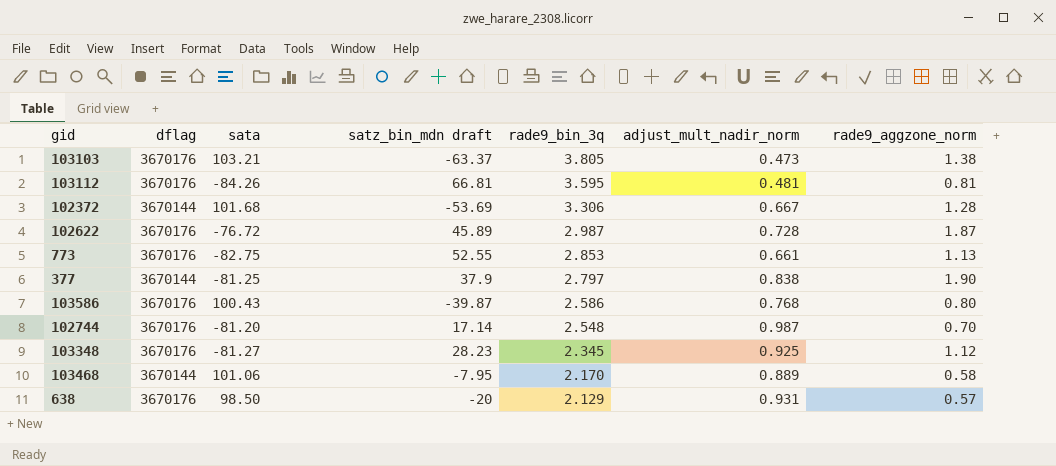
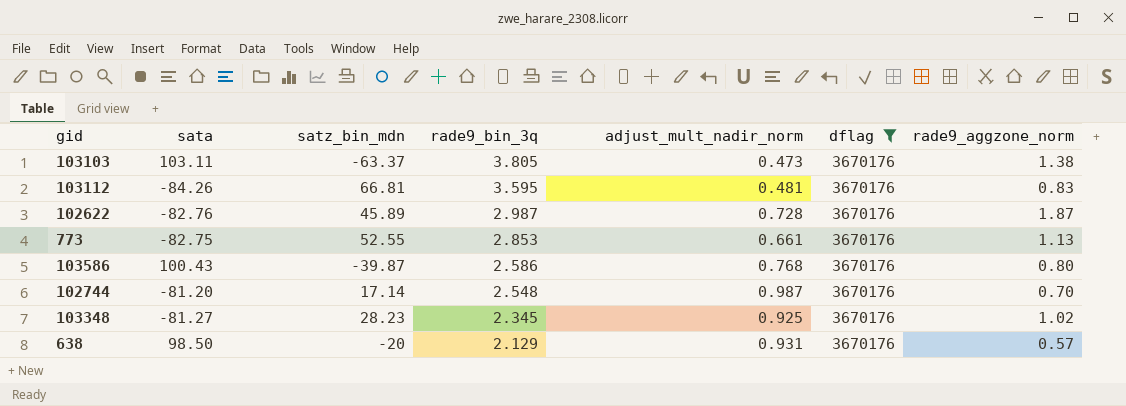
filter: none -> dflag = 3670176
column name: satz_bin_mdn draft -> satz_bin_mdn
column dflag | position: 2 -> 6
103103 | sata: 103.21 -> 103.11
103112 | rade9_aggzone_norm: 0.81 -> 0.83
102622 | sata: -76.72 -> -82.76
103348 | rade9_aggzone_norm: 1.12 -> 1.02

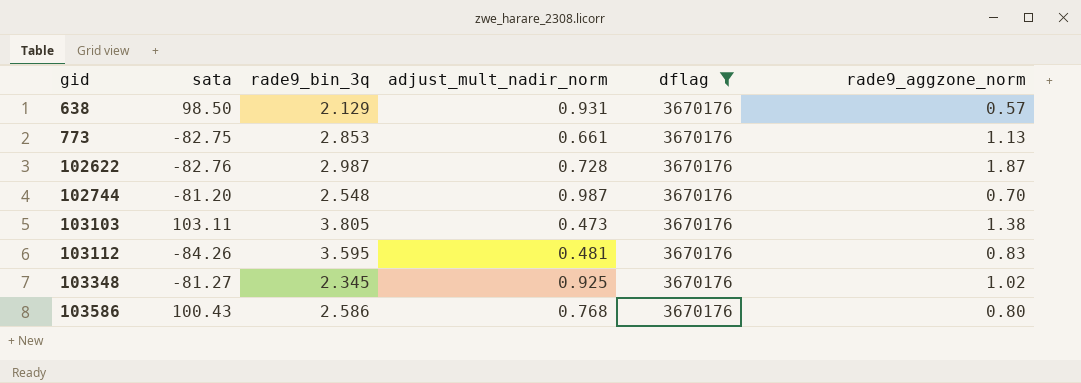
row order: rade9_bin_3q descending -> gid ascending
column satz_bin_mdn | position: 3 -> none

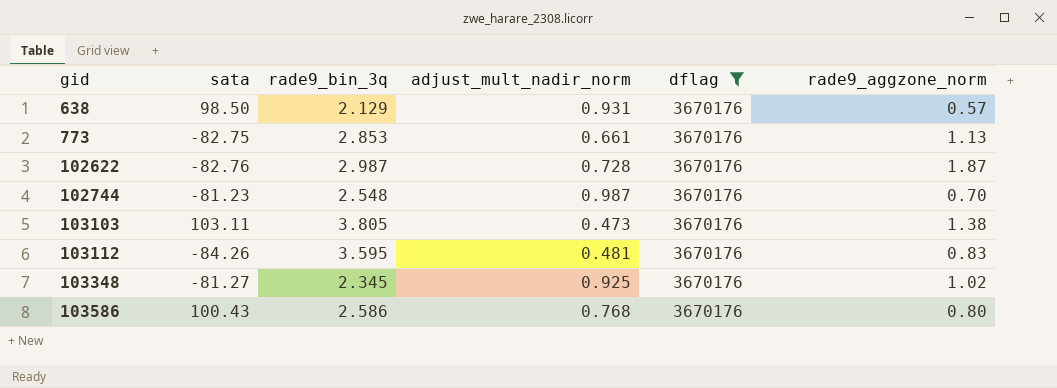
102744 | sata: -81.20 -> -81.23

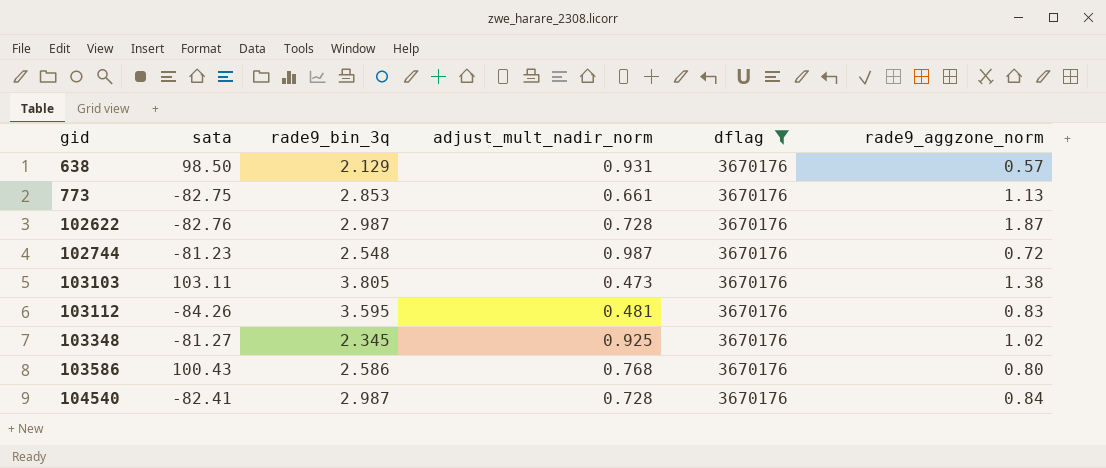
102744 | rade9_aggzone_norm: 0.70 -> 0.72
row 104540: none -> -82.41 | 2.987 | 0.728 | 3670176 | 0.84

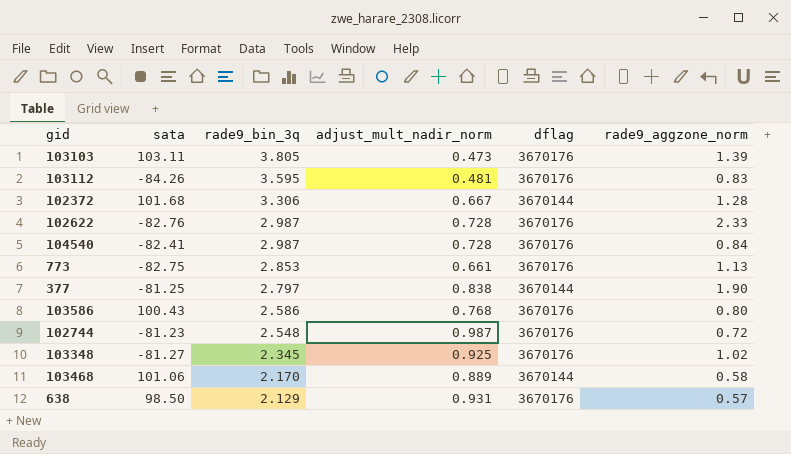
filter: dflag = 3670176 -> none
row order: gid ascending -> rade9_bin_3q descending
103103 | rade9_aggzone_norm: 1.38 -> 1.39
102622 | rade9_aggzone_norm: 1.87 -> 2.33

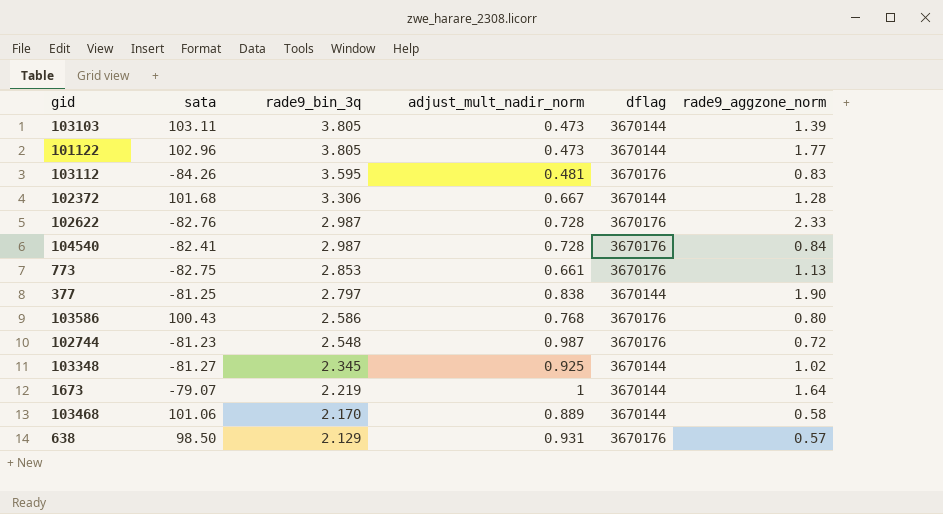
103103 | dflag: 3670176 -> 3670144
row 101122: none -> 102.96 | 3.805 | 0.473 | 3670144 | 1.77
103348 | dflag: 3670176 -> 3670144
row 1673: none -> -79.07 | 2.219 | 1 | 3670144 | 1.64

